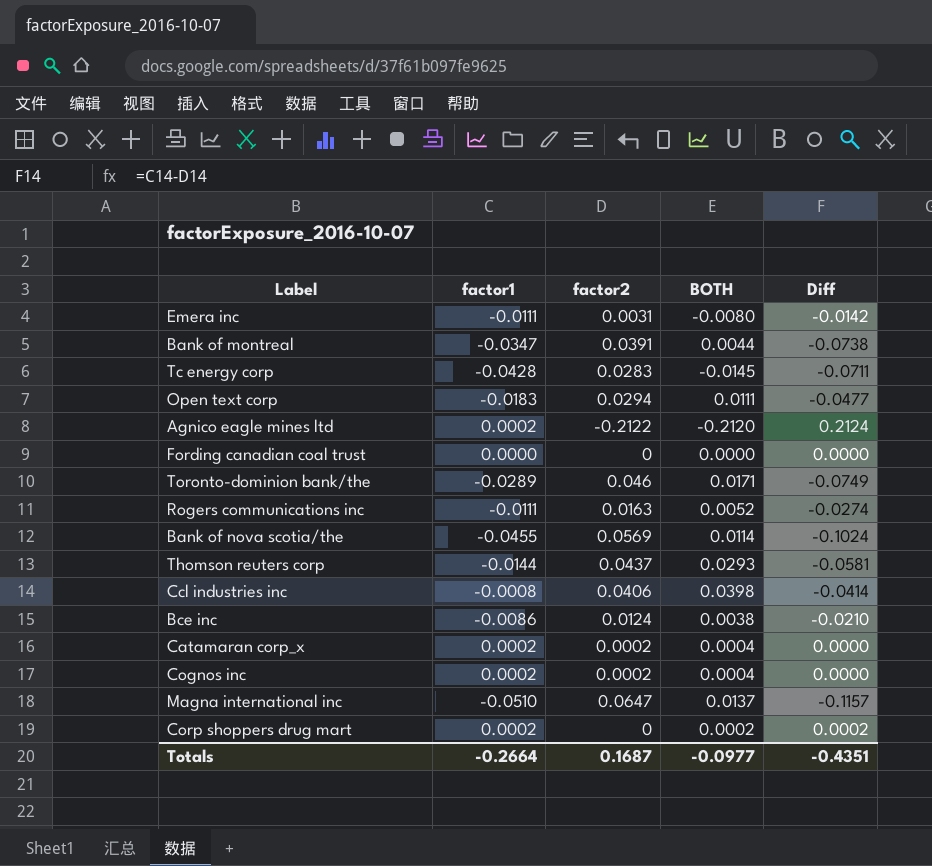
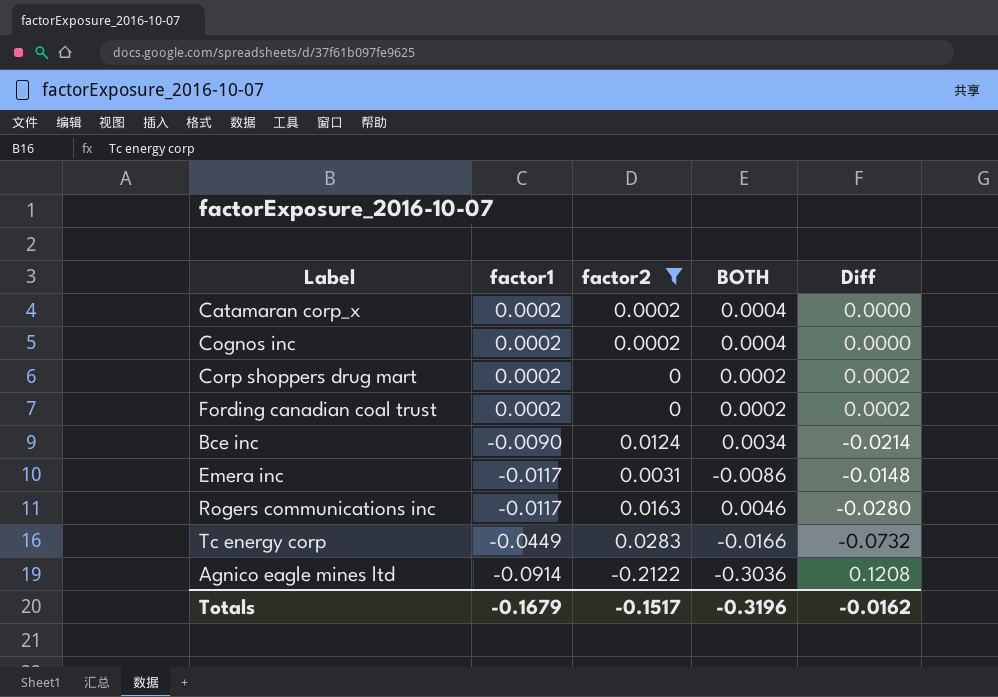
filter: none -> factor2 <= 0.0283
row order: none -> factor1 descending
Fording canadian coal trust | factor1: 0.0000 -> 0.0002
Fording canadian coal trust | BOTH: 0.0000 -> 0.0002
Fording canadian coal trust | Diff: 0.0000 -> 0.0002
Bce inc | factor1: -0.0086 -> -0.0090
Bce inc | BOTH: 0.0038 -> 0.0034
Bce inc | Diff: -0.0210 -> -0.0214
Emera inc | factor1: -0.0111 -> -0.0117
Emera inc | BOTH: -0.0080 -> -0.0086
Emera inc | Diff: -0.0142 -> -0.0148
Rogers communications inc | factor1: -0.0111 -> -0.0117
Rogers communications inc | BOTH: 0.0052 -> 0.0046
Rogers communications inc | Diff: -0.0274 -> -0.0280
Tc energy corp | factor1: -0.0428 -> -0.0449
Tc energy corp | BOTH: -0.0145 -> -0.0166
Tc energy corp | Diff: -0.0711 -> -0.0732
Agnico eagle mines ltd | factor1: 0.0002 -> -0.0914
Agnico eagle mines ltd | BOTH: -0.2120 -> -0.3036
Agnico eagle mines ltd | Diff: 0.2124 -> 0.1208
Totals | factor1: -0.2664 -> -0.1679
Totals | factor2: 0.1687 -> -0.1517
Totals | BOTH: -0.0977 -> -0.3196
Totals | Diff: -0.4351 -> -0.0162

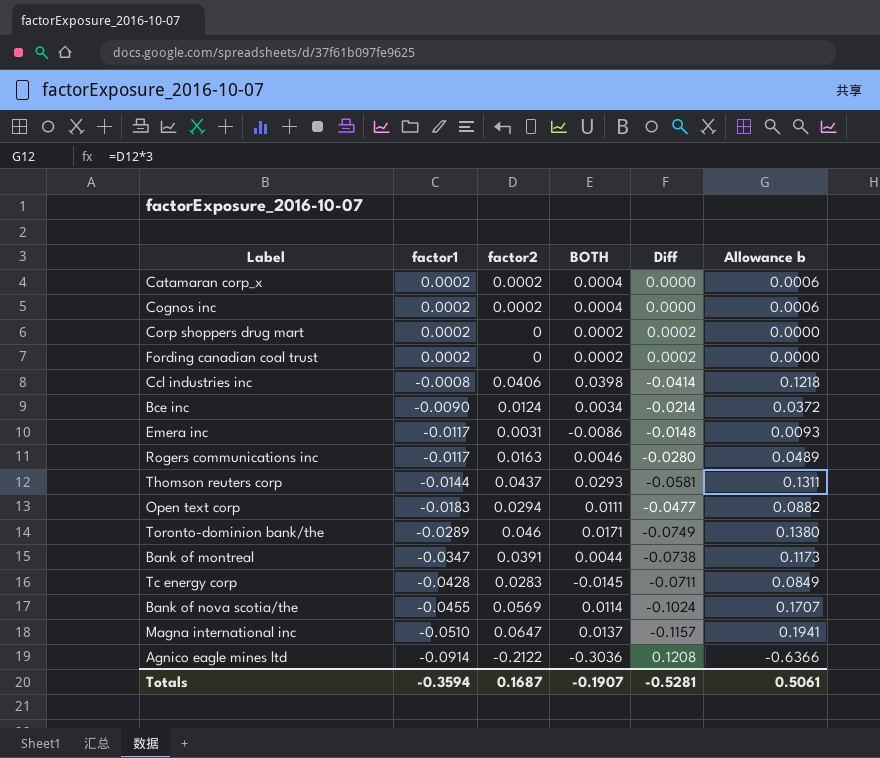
filter: factor2 <= 0.0283 -> none
column Allowance b | formula: none -> [factor2] * 3
Tc energy corp | factor1: -0.0449 -> -0.0428
Tc energy corp | BOTH: -0.0166 -> -0.0145
Tc energy corp | Diff: -0.0732 -> -0.0711
Totals | factor1: -0.1679 -> -0.3594
Totals | factor2: -0.1517 -> 0.1687
Totals | BOTH: -0.3196 -> -0.1907
Totals | Diff: -0.0162 -> -0.5281

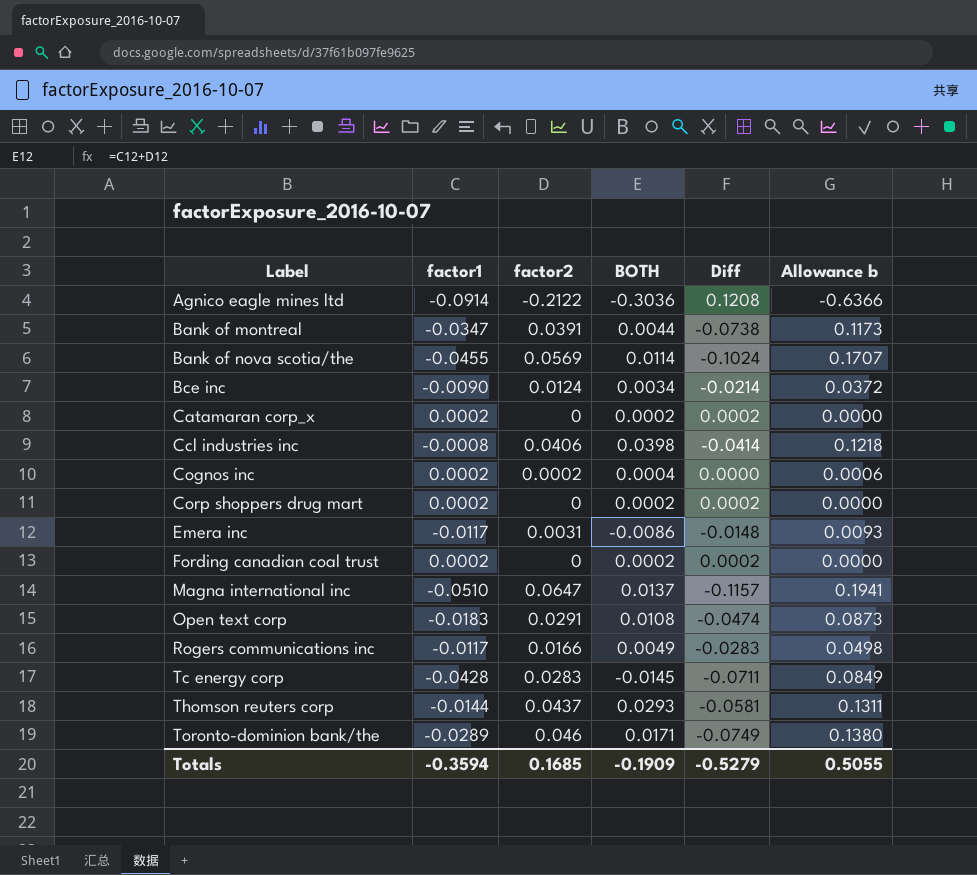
row order: factor1 descending -> Label ascending
Catamaran corp_x | factor2: 0.0002 -> 0
Catamaran corp_x | BOTH: 0.0004 -> 0.0002
Catamaran corp_x | Diff: 0.0000 -> 0.0002
Catamaran corp_x | Allowance b: 0.0006 -> 0.0000
Open text corp | factor2: 0.0294 -> 0.0291
Open text corp | BOTH: 0.0111 -> 0.0108
Open text corp | Diff: -0.0477 -> -0.0474
Open text corp | Allowance b: 0.0882 -> 0.0873
Rogers communications inc | factor2: 0.0163 -> 0.0166
Rogers communications inc | BOTH: 0.0046 -> 0.0049
Rogers communications inc | Diff: -0.0280 -> -0.0283
Rogers communications inc | Allowance b: 0.0489 -> 0.0498
Totals | factor2: 0.1687 -> 0.1685
Totals | BOTH: -0.1907 -> -0.1909
Totals | Diff: -0.5281 -> -0.5279
Totals | Allowance b: 0.5061 -> 0.5055

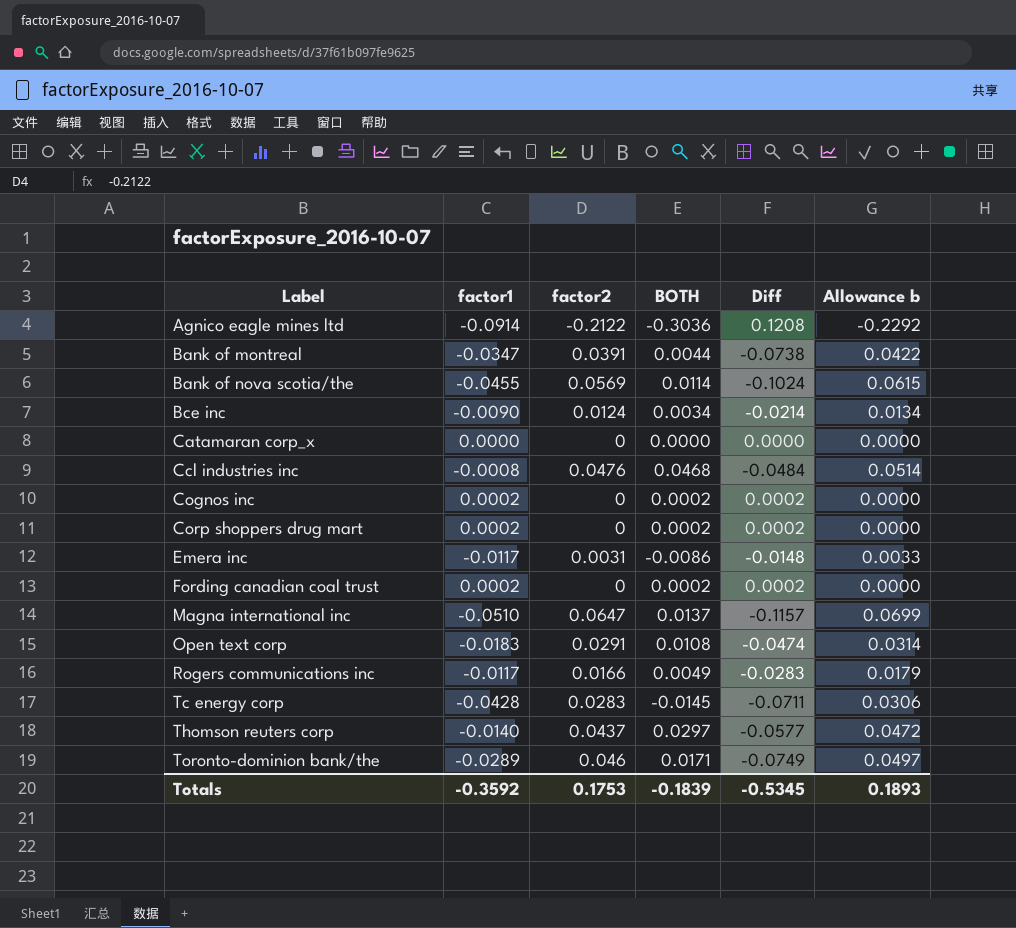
column Allowance b | formula: [factor2] * 3 -> [factor2] * 1.08
Catamaran corp_x | factor1: 0.0002 -> 0.0000
Catamaran corp_x | BOTH: 0.0002 -> 0.0000
Catamaran corp_x | Diff: 0.0002 -> 0.0000
Ccl industries inc | factor2: 0.0406 -> 0.0476
Ccl industries inc | BOTH: 0.0398 -> 0.0468
Ccl industries inc | Diff: -0.0414 -> -0.0484
Cognos inc | factor2: 0.0002 -> 0
Cognos inc | BOTH: 0.0004 -> 0.0002
Cognos inc | Diff: 0.0000 -> 0.0002
Thomson reuters corp | factor1: -0.0144 -> -0.0140
Thomson reuters corp | BOTH: 0.0293 -> 0.0297
Thomson reuters corp | Diff: -0.0581 -> -0.0577
Totals | factor1: -0.3594 -> -0.3592
Totals | factor2: 0.1685 -> 0.1753
Totals | BOTH: -0.1909 -> -0.1839
Totals | Diff: -0.5279 -> -0.5345
Totals | Allowance b: 0.5055 -> 0.1893

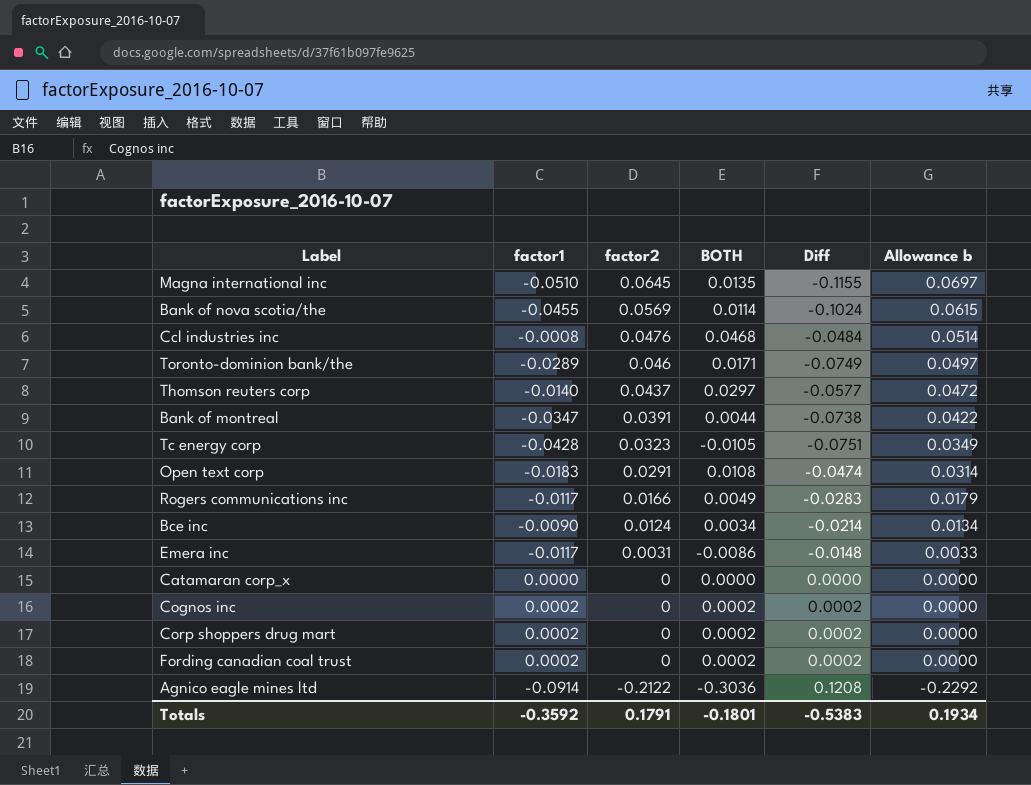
row order: Label ascending -> factor2 descending
Magna international inc | factor2: 0.0647 -> 0.0645
Magna international inc | BOTH: 0.0137 -> 0.0135
Magna international inc | Diff: -0.1157 -> -0.1155
Magna international inc | Allowance b: 0.0699 -> 0.0697
Tc energy corp | factor2: 0.0283 -> 0.0323
Tc energy corp | BOTH: -0.0145 -> -0.0105
Tc energy corp | Diff: -0.0711 -> -0.0751
Tc energy corp | Allowance b: 0.0306 -> 0.0349
Totals | factor2: 0.1753 -> 0.1791
Totals | BOTH: -0.1839 -> -0.1801
Totals | Diff: -0.5345 -> -0.5383
Totals | Allowance b: 0.1893 -> 0.1934

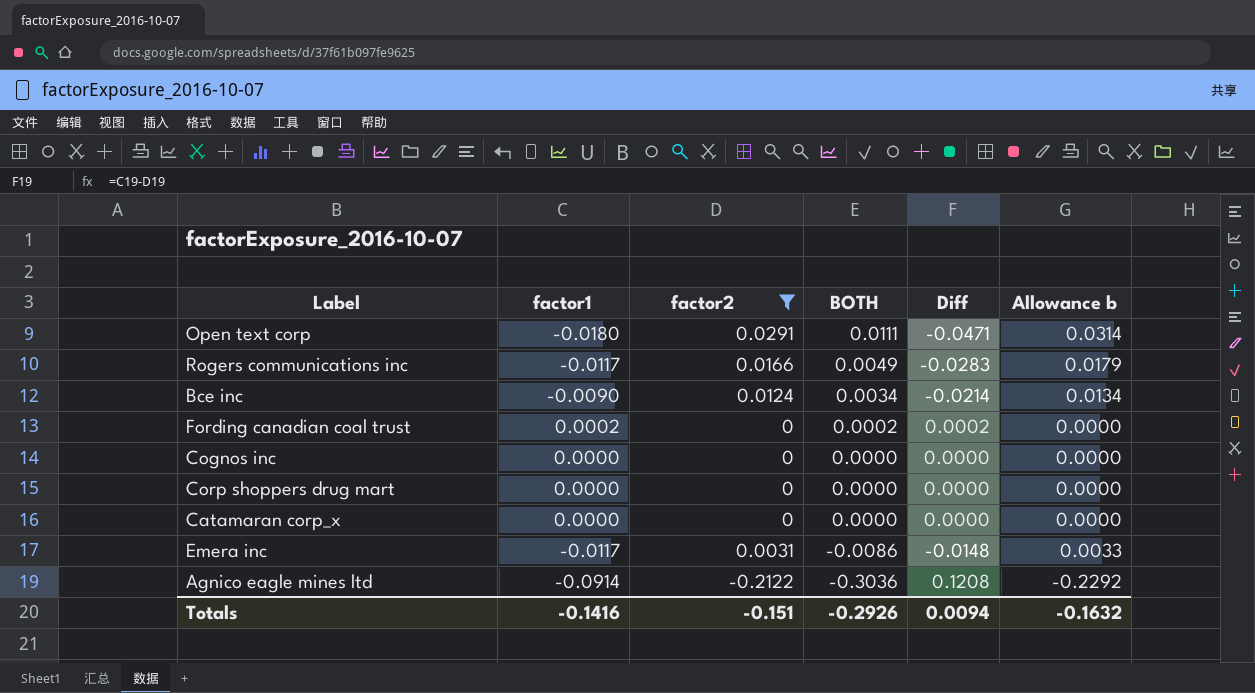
filter: none -> factor2 <= 0.0291
row order: factor2 descending -> BOTH descending
Open text corp | factor1: -0.0183 -> -0.0180
Open text corp | BOTH: 0.0108 -> 0.0111
Open text corp | Diff: -0.0474 -> -0.0471
Cognos inc | factor1: 0.0002 -> 0.0000
Cognos inc | BOTH: 0.0002 -> 0.0000
Cognos inc | Diff: 0.0002 -> 0.0000
Corp shoppers drug mart | factor1: 0.0002 -> 0.0000
Corp shoppers drug mart | BOTH: 0.0002 -> 0.0000
Corp shoppers drug mart | Diff: 0.0002 -> 0.0000
Totals | factor1: -0.3592 -> -0.1416
Totals | factor2: 0.1791 -> -0.151
Totals | BOTH: -0.1801 -> -0.2926
Totals | Diff: -0.5383 -> 0.0094
Totals | Allowance b: 0.1934 -> -0.1632

